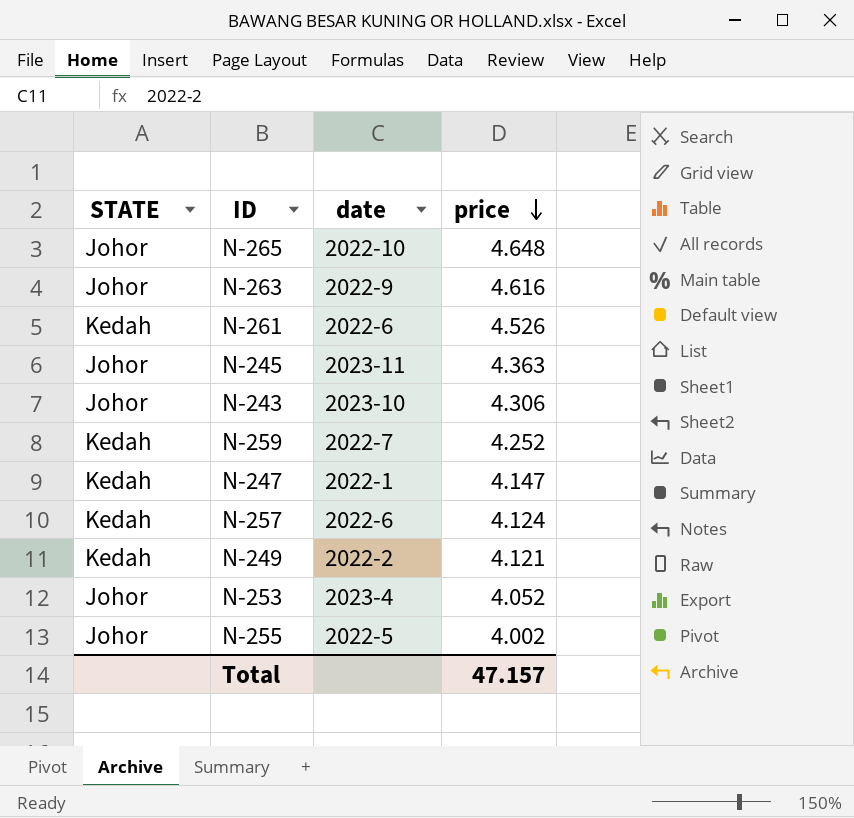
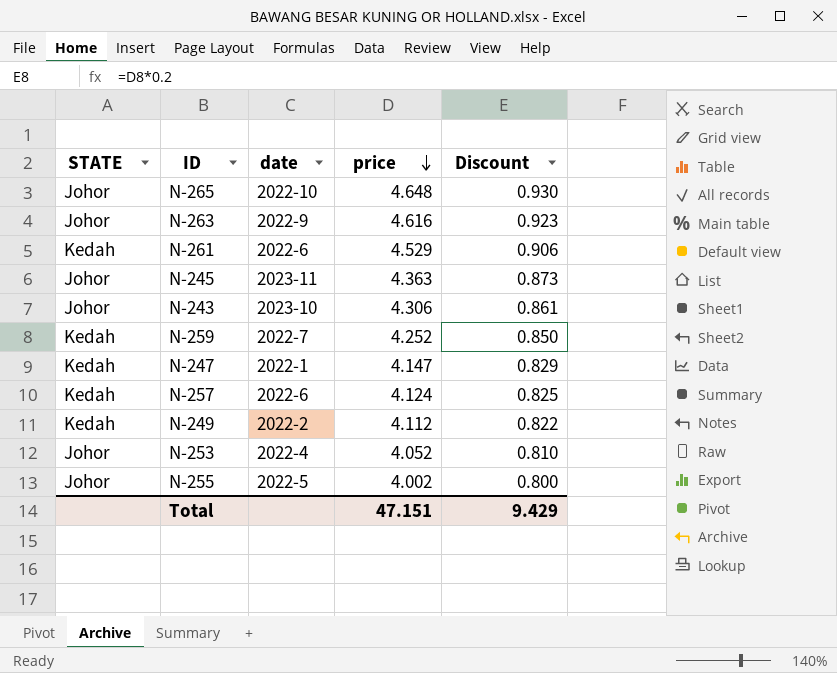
column Discount | formula: none -> [price] * 0.2
N-261 | price: 4.526 -> 4.529
N-249 | price: 4.121 -> 4.112
N-253 | date: 2023-4 -> 2022-4
Total | price: 47.157 -> 47.151

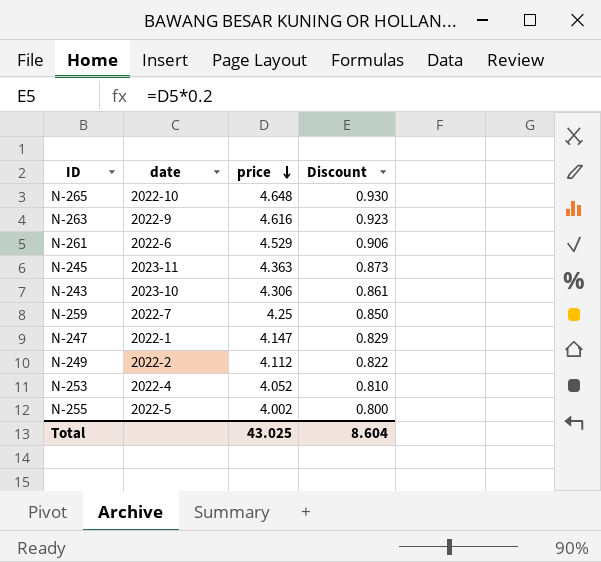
column STATE | position: 1 -> none
row N-257: Kedah | 2022-6 | 4.124 | 0.825 -> none
N-259 | price: 4.252 -> 4.25
Total | price: 47.151 -> 43.025
Total | Discount: 9.429 -> 8.604

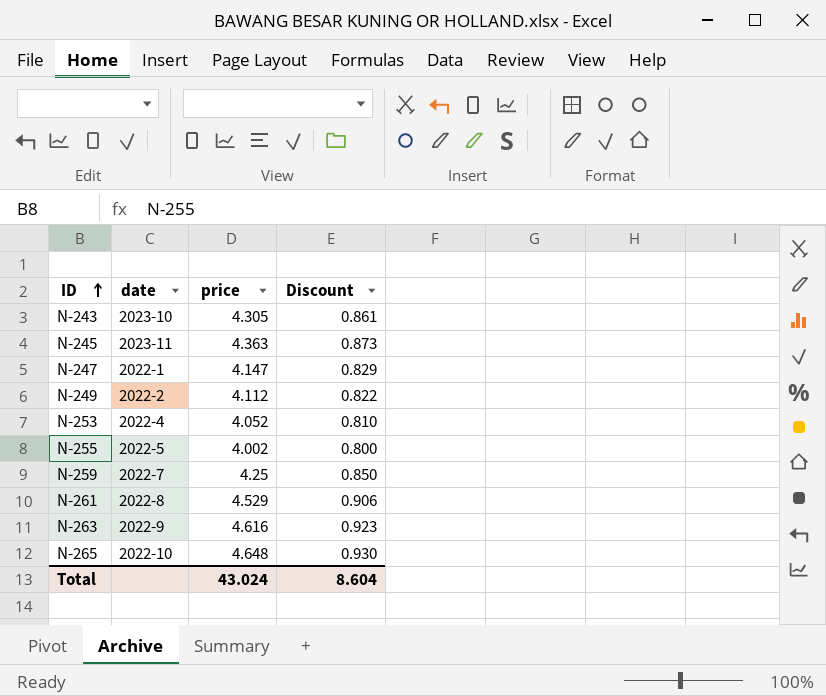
row order: price descending -> ID ascending
N-243 | price: 4.306 -> 4.305
N-261 | date: 2022-6 -> 2022-8
Total | price: 43.025 -> 43.024

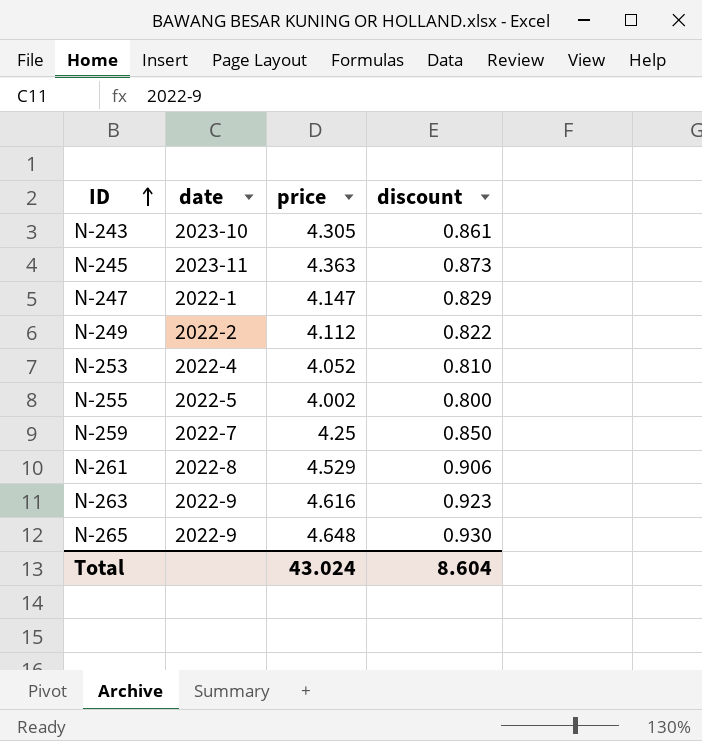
column name: Discount -> discount
N-265 | date: 2022-10 -> 2022-9

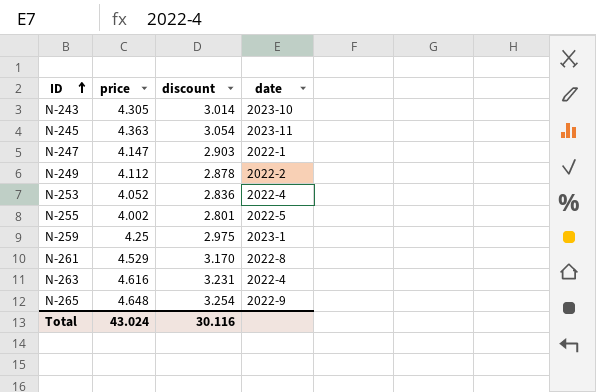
column discount | formula: [price] * 0.2 -> [price] * 0.7
column date | position: 2 -> 4
N-259 | date: 2022-7 -> 2023-1
N-263 | date: 2022-9 -> 2022-4
Total | discount: 8.604 -> 30.116

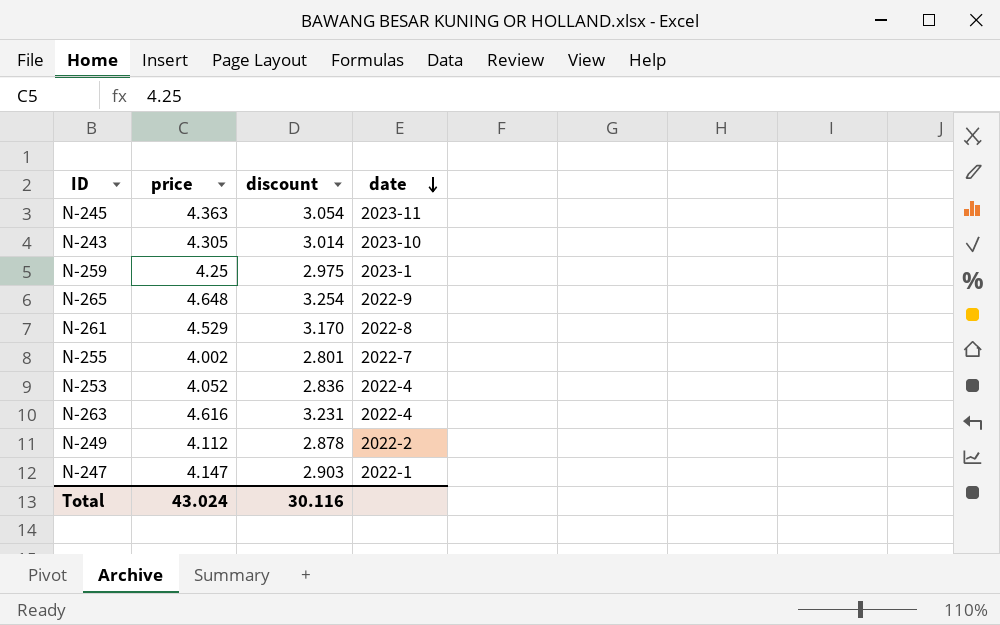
row order: ID ascending -> date descending
N-255 | date: 2022-5 -> 2022-7

